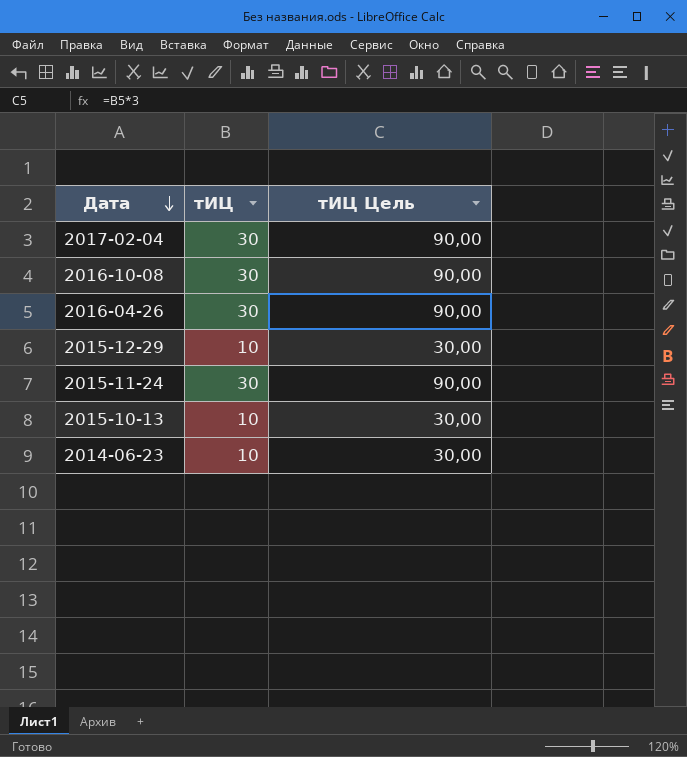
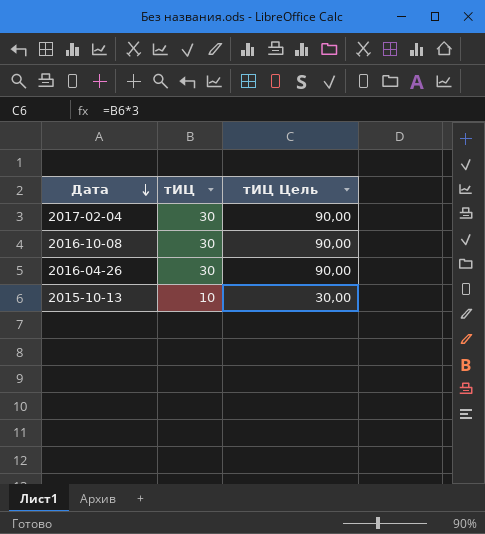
row 2015-12-29: 10 | 30,00 -> none
row 2015-11-24: 30 | 90,00 -> none
row 2014-06-23: 10 | 30,00 -> none

